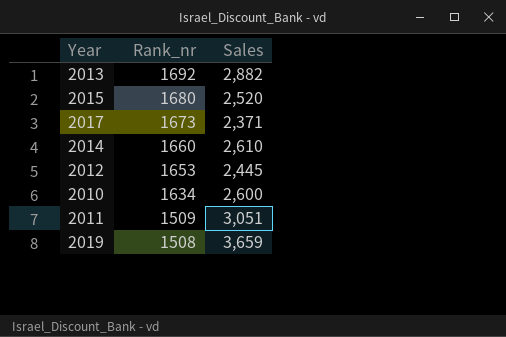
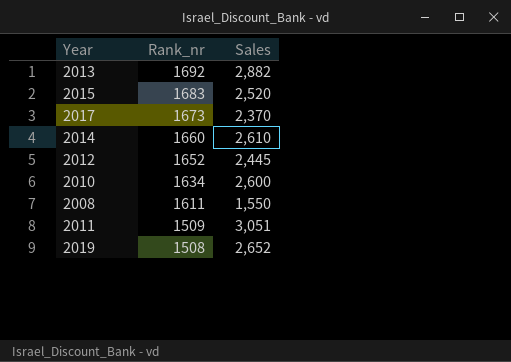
2015 | Rank_nr: 1680 -> 1683
2017 | Sales: 2,371 -> 2,370
2012 | Rank_nr: 1653 -> 1652
row 2008: none -> 1611 | 1,550
2019 | Sales: 3,659 -> 2,652

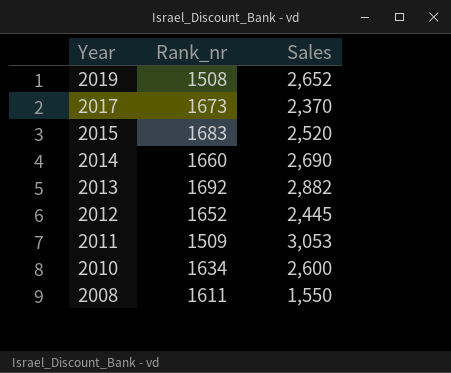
row order: Rank_nr descending -> Year descending
2014 | Sales: 2,610 -> 2,690
2011 | Sales: 3,051 -> 3,053

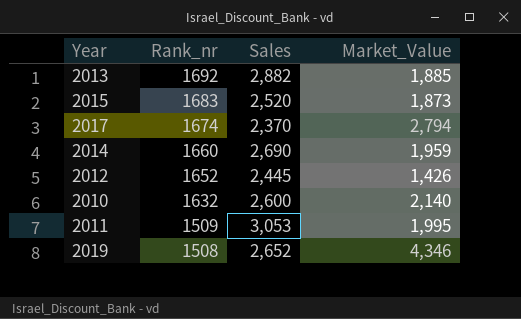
row order: Year descending -> Rank_nr descending
column Market_Value | position: none -> 4
row 2008: 1611 | 1,550 -> none
2017 | Rank_nr: 1673 -> 1674
2010 | Rank_nr: 1634 -> 1632

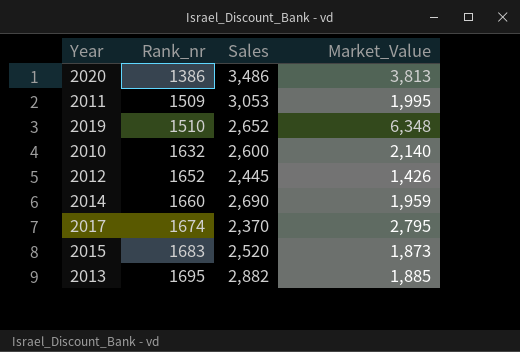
row order: Rank_nr descending -> Rank_nr ascending
row 2020: none -> 1386 | 3,486 | 3,813
2019 | Rank_nr: 1508 -> 1510
2019 | Market_Value: 4,346 -> 6,348
2017 | Market_Value: 2,794 -> 2,795
2013 | Rank_nr: 1692 -> 1695

